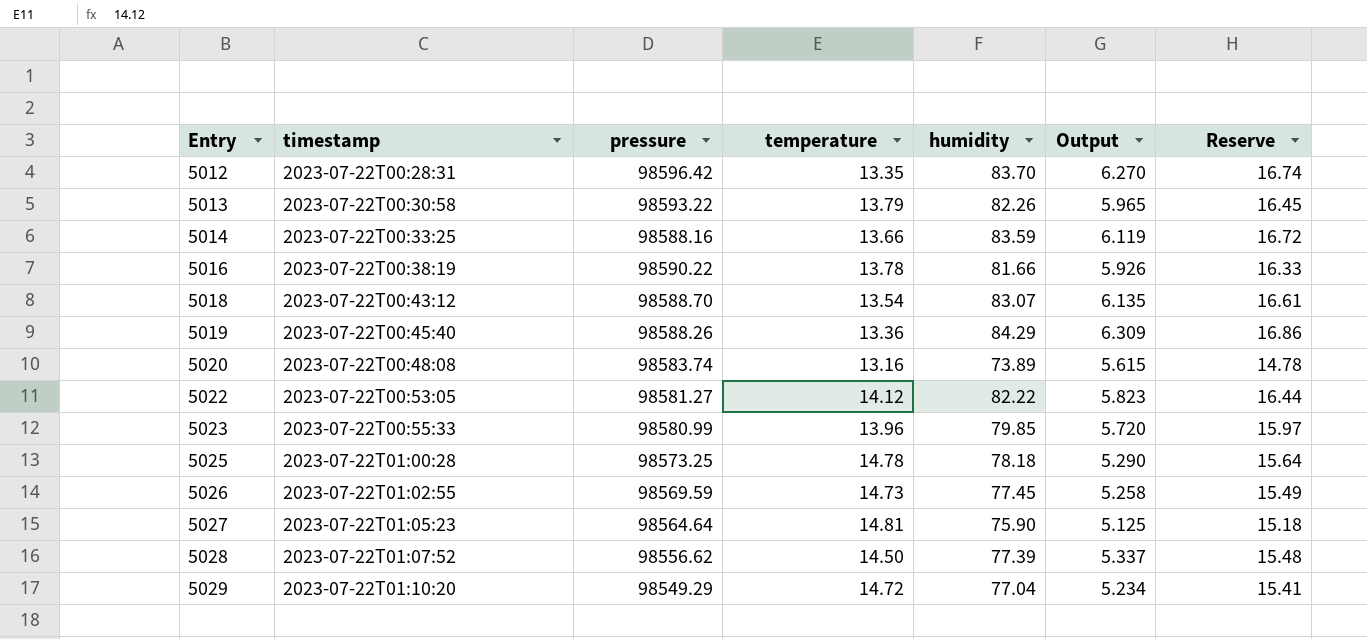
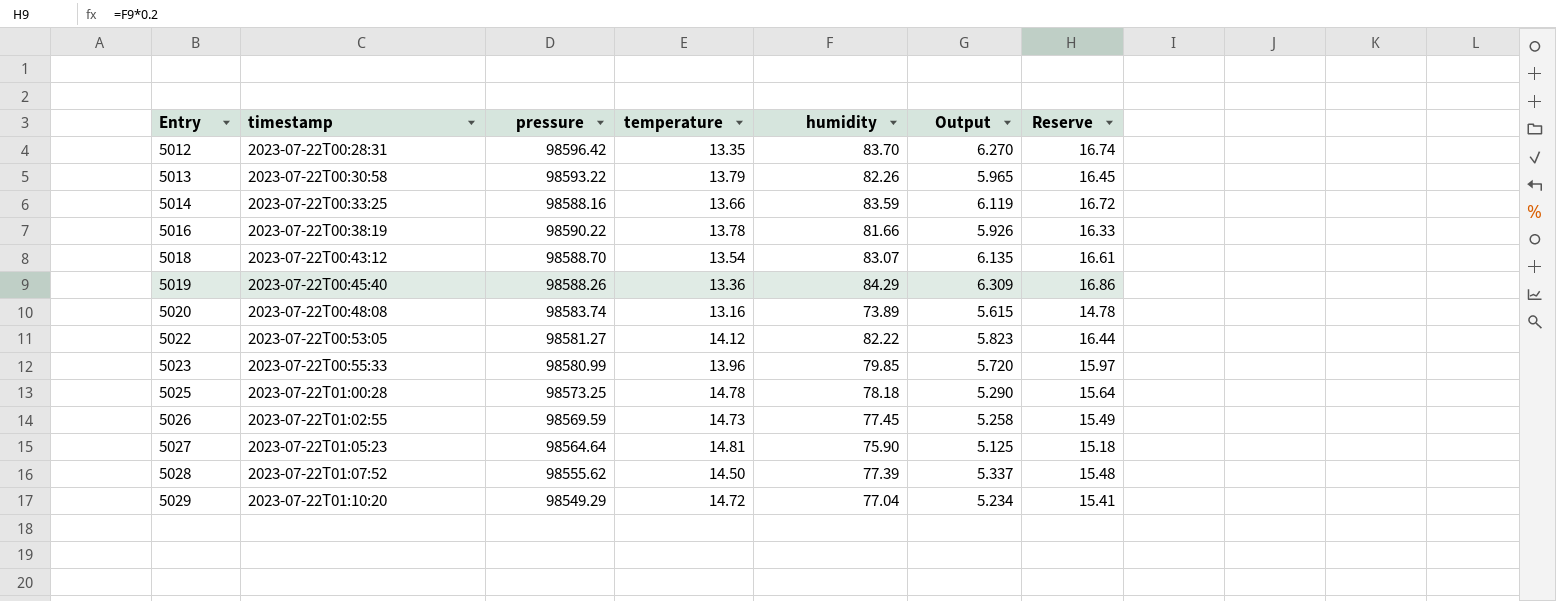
5028 | pressure: 98556.62 -> 98555.62

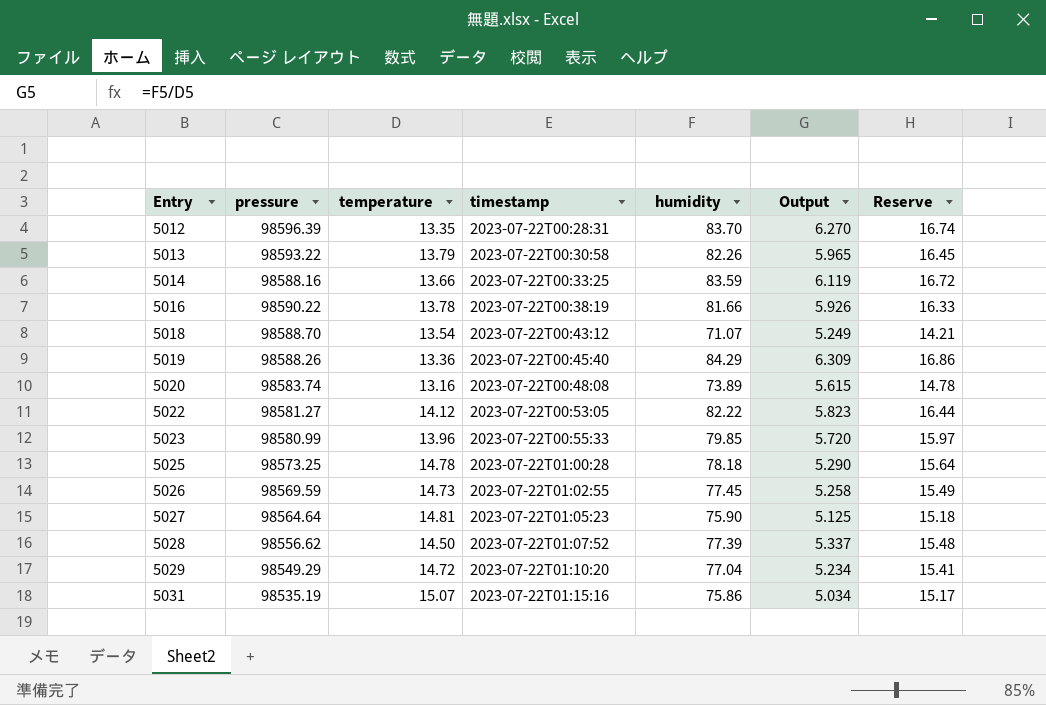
column timestamp | position: 2 -> 4
5012 | pressure: 98596.42 -> 98596.39
5018 | humidity: 83.07 -> 71.07
5018 | Output: 6.135 -> 5.249
5018 | Reserve: 16.61 -> 14.21
5028 | pressure: 98555.62 -> 98556.62
row 5031: none -> 98535.19 | 15.07 | 2023-07-22T01:15:16 | 75.86 | 5.034 | 15.17

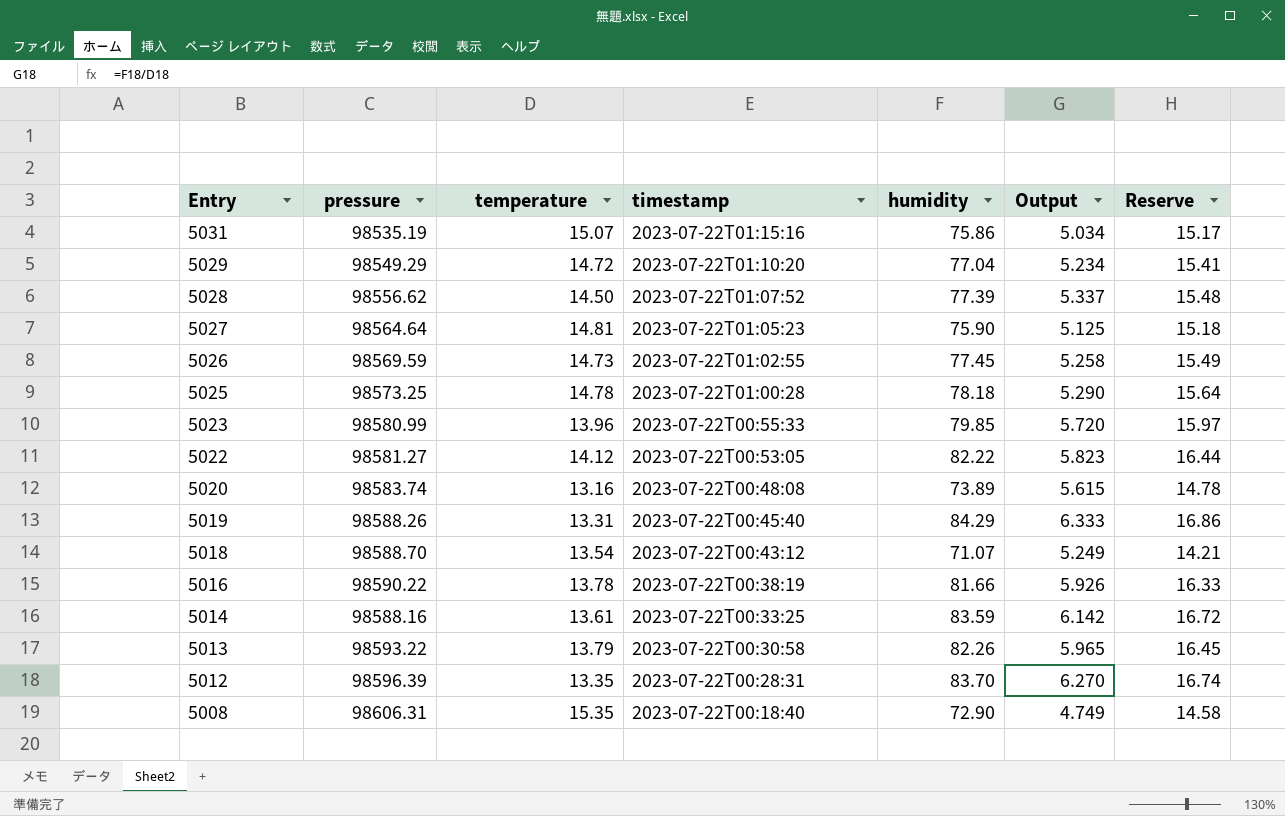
row order: Entry ascending -> Entry descending
5019 | temperature: 13.36 -> 13.31
5019 | Output: 6.309 -> 6.333
5014 | temperature: 13.66 -> 13.61
5014 | Output: 6.119 -> 6.142
row 5008: none -> 98606.31 | 15.35 | 2023-07-22T00:18:40 | 72.90 | 4.749 | 14.58

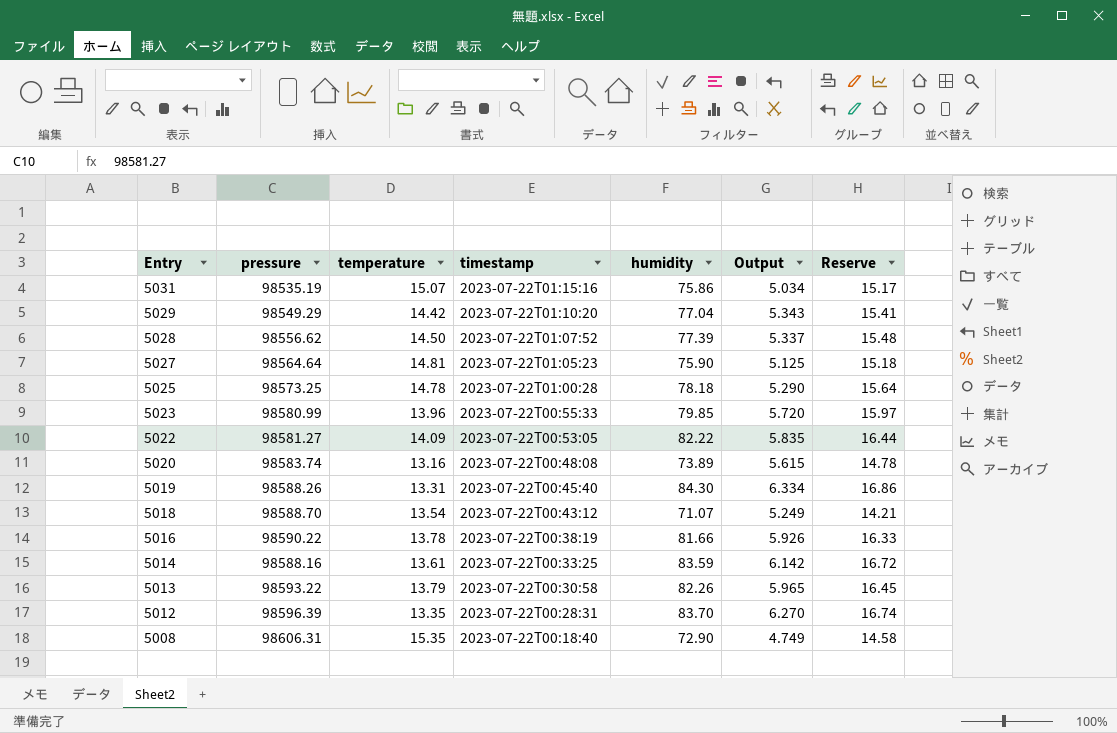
row 5026: 98569.59 | 14.73 | 2023-07-22T01:02:55 | 77.45 | 5.258 | 15.49 -> none
5029 | temperature: 14.72 -> 14.42
5029 | Output: 5.234 -> 5.343
5022 | temperature: 14.12 -> 14.09
5022 | Output: 5.823 -> 5.835
5019 | humidity: 84.29 -> 84.30
5019 | Output: 6.333 -> 6.334

